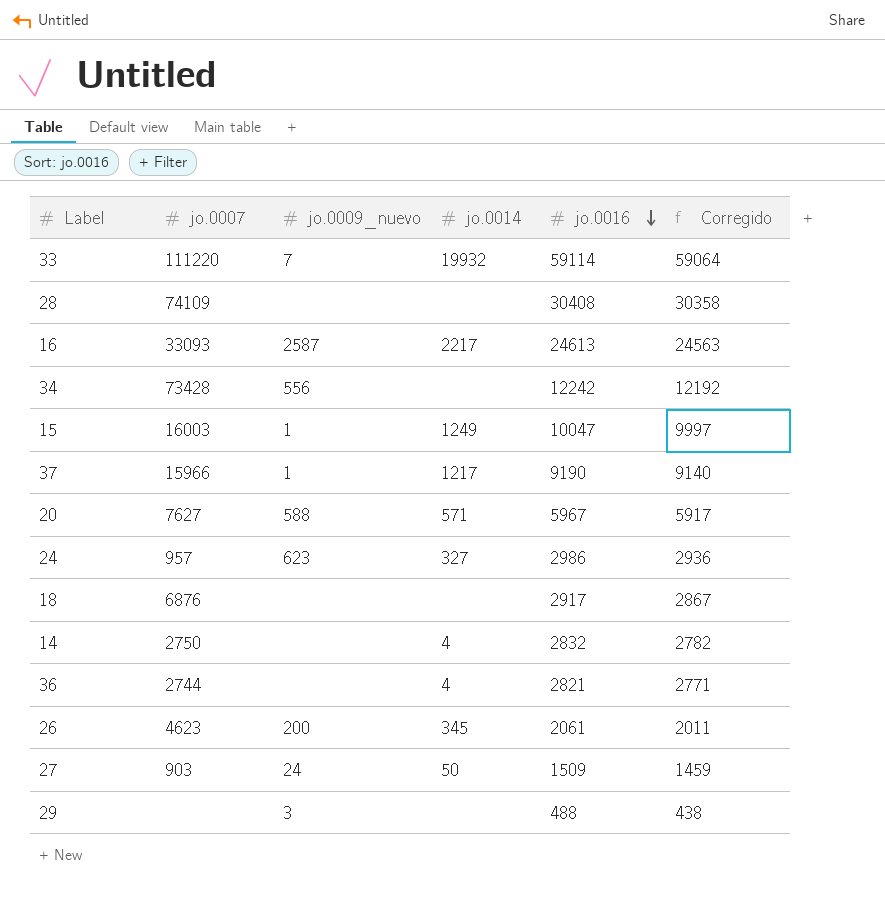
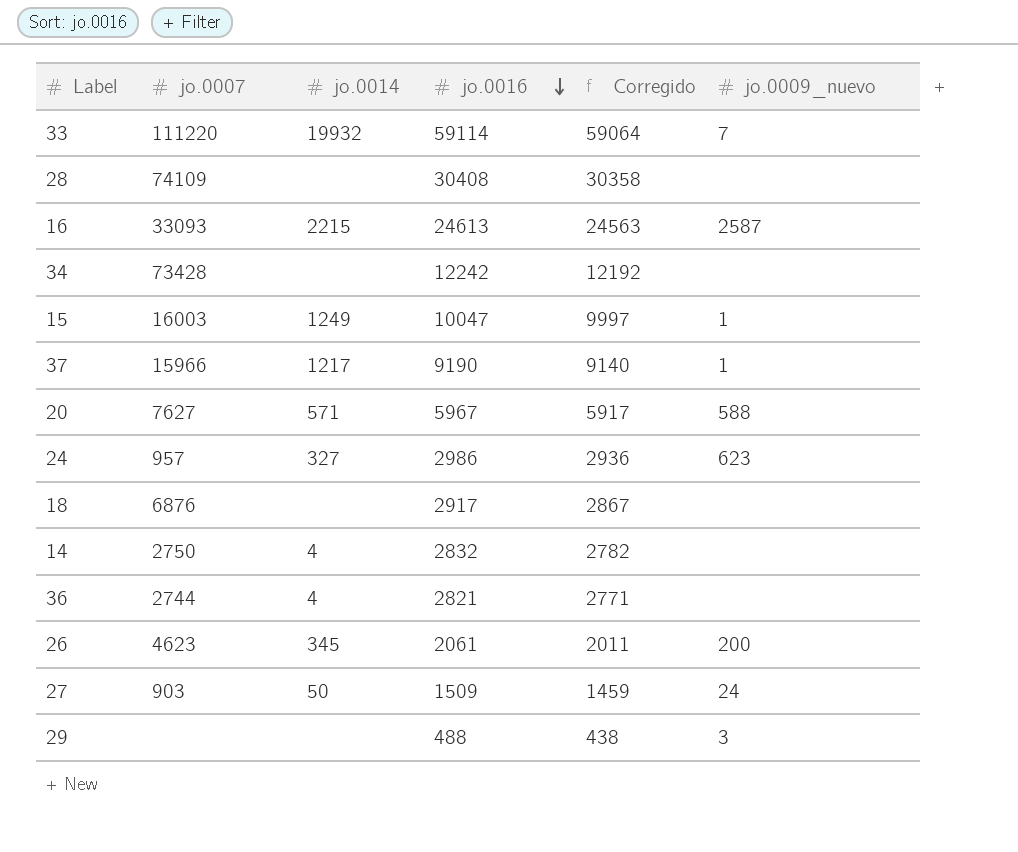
column jo.0009_nuevo | position: 3 -> 6
16 | jo.0014: 2217 -> 2215
34 | jo.0009_nuevo: 556 -> none

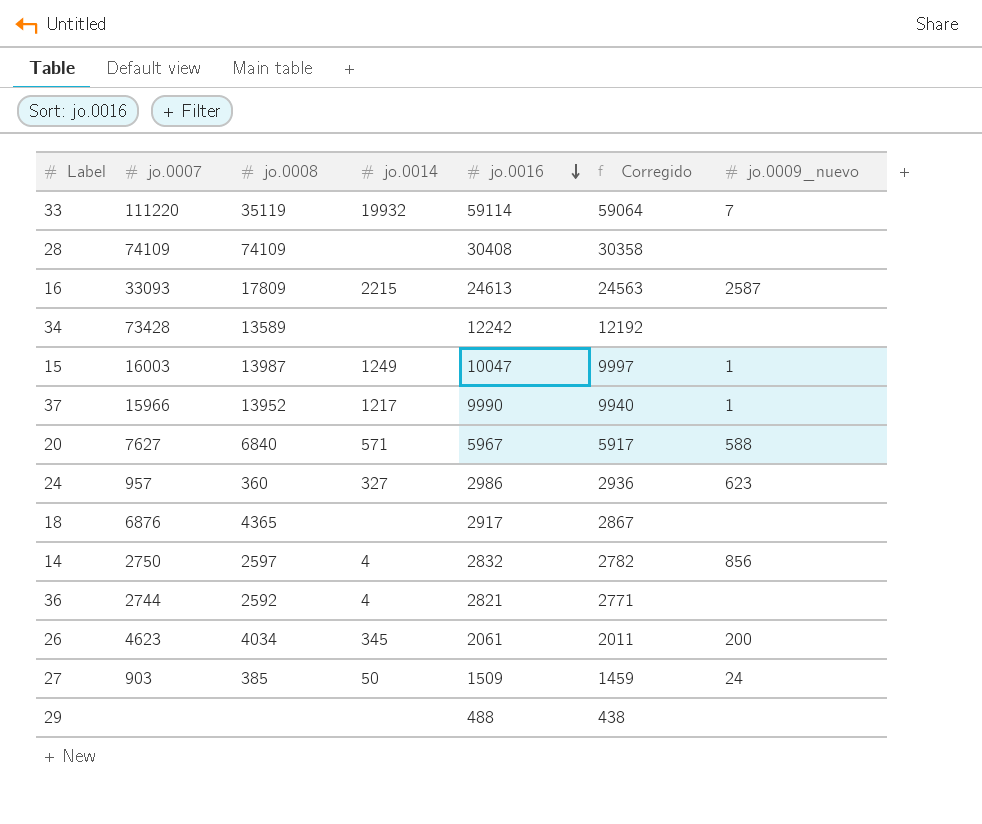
column jo.0008 | position: none -> 3
37 | jo.0016: 9190 -> 9990
37 | Corregido: 9140 -> 9940
14 | jo.0009_nuevo: none -> 856
29 | jo.0009_nuevo: 3 -> none

